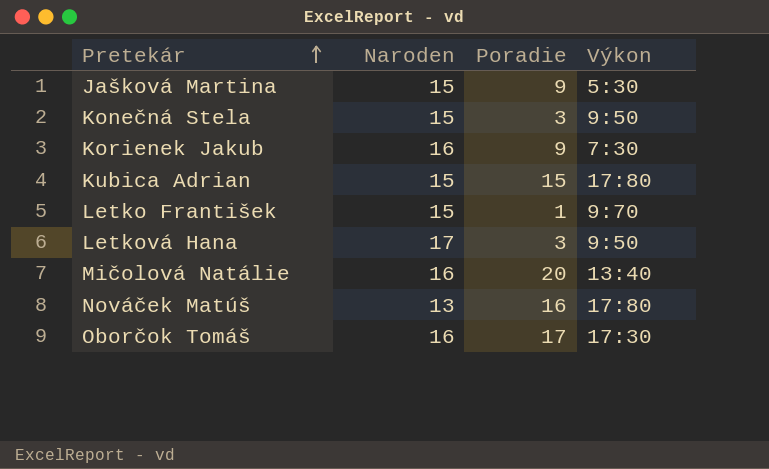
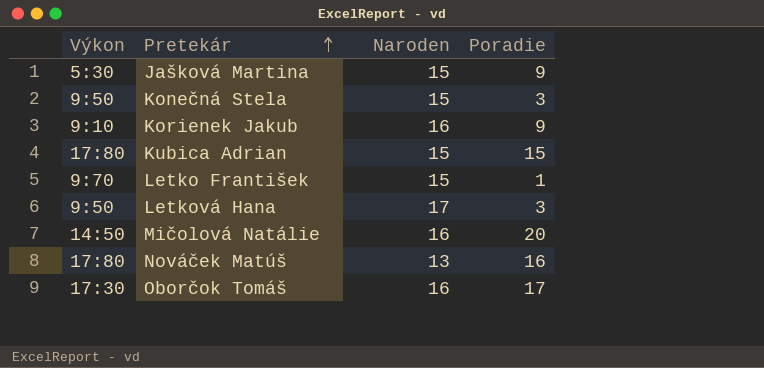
column Výkon | position: 4 -> 1
Korienek Jakub | Výkon: 7:30 -> 9:10
Mičolová Natálie | Výkon: 13:40 -> 14:50

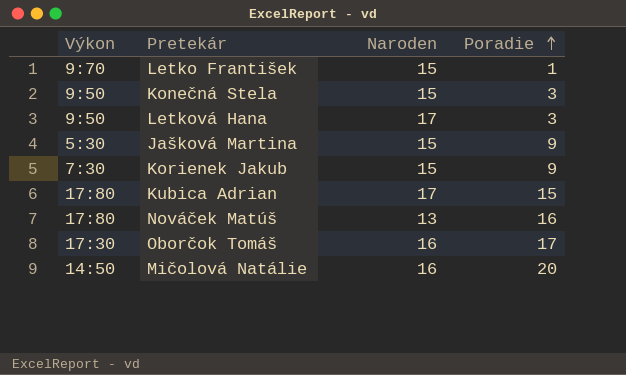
row order: Pretekár ascending -> Poradie ascending
Korienek Jakub | Výkon: 9:10 -> 7:30
Korienek Jakub | Naroden: 16 -> 15
Kubica Adrian | Naroden: 15 -> 17

